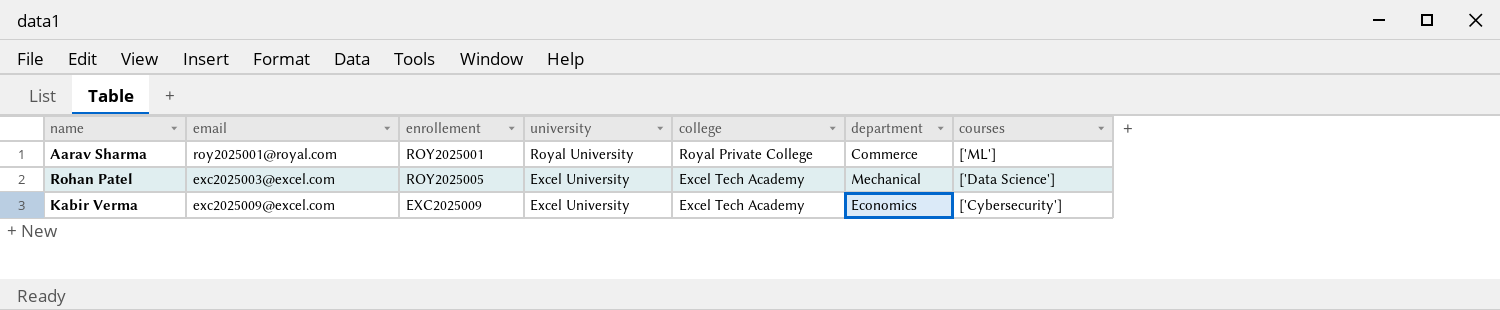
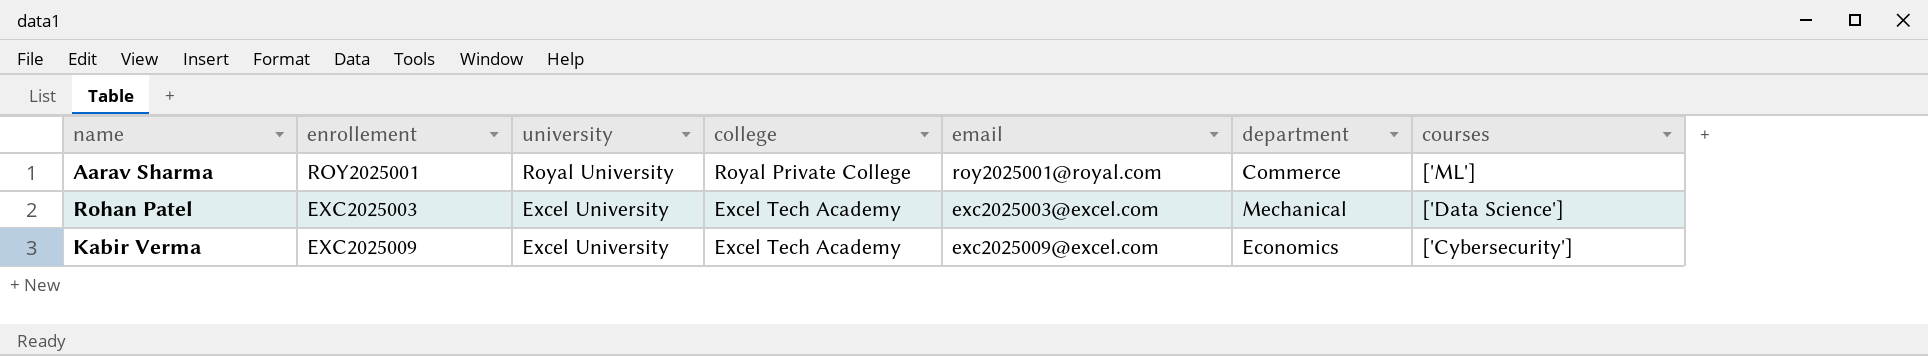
column email | position: 2 -> 5
Rohan Patel | enrollement: ROY2025005 -> EXC2025003

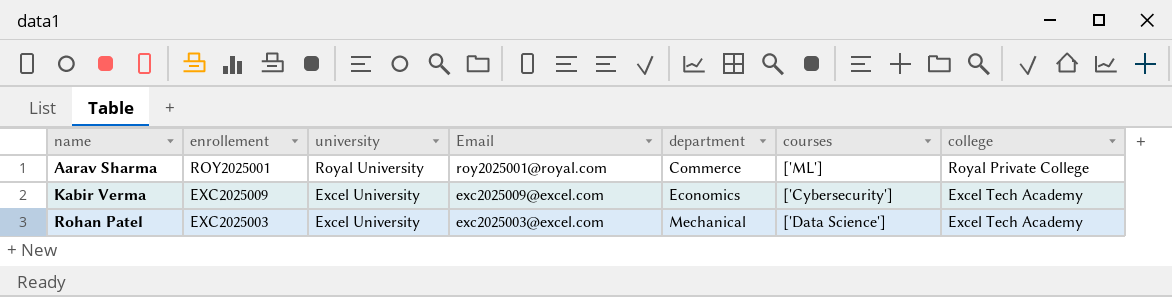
row order: university descending -> name ascending
column name: email -> Email
column college | position: 4 -> 7

